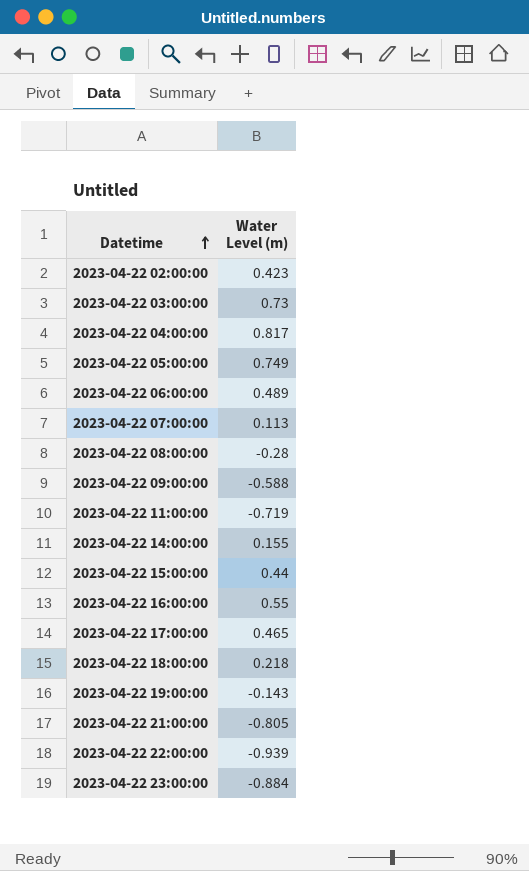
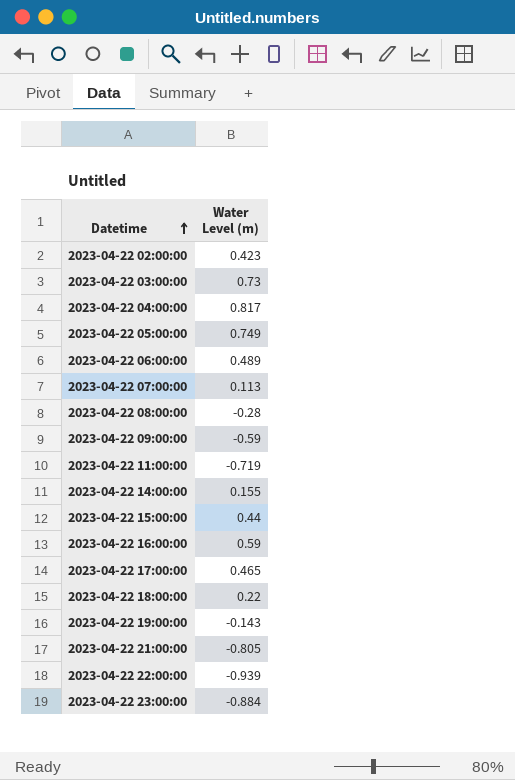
2023-04-22 09:00:00 | Water Level (m): -0.588 -> -0.59
2023-04-22 16:00:00 | Water Level (m): 0.55 -> 0.59
2023-04-22 18:00:00 | Water Level (m): 0.218 -> 0.22

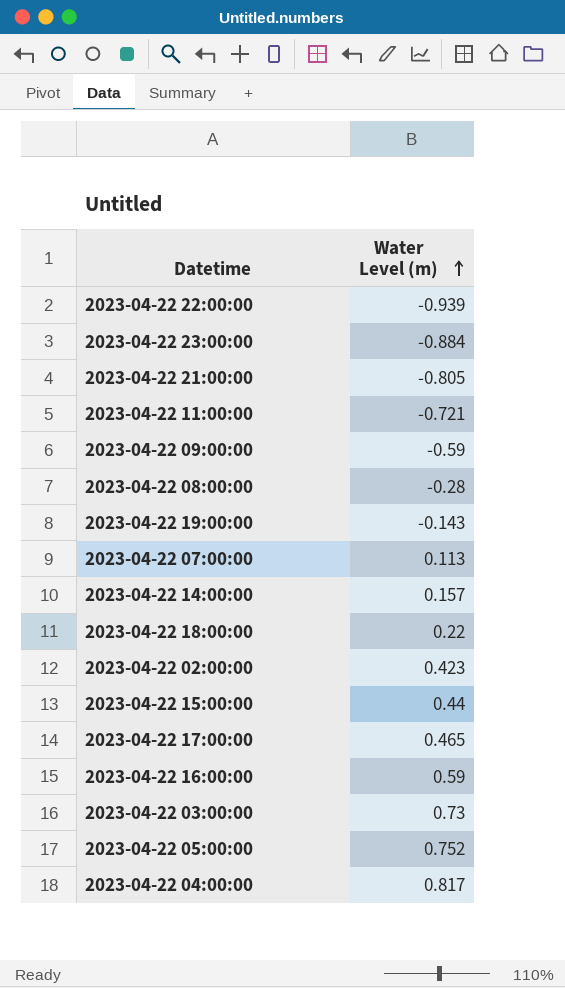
row order: Datetime ascending -> Water Level (m) ascending
row 2023-04-22 06:00:00: 0.489 -> none
2023-04-22 11:00:00 | Water Level (m): -0.719 -> -0.721
2023-04-22 14:00:00 | Water Level (m): 0.155 -> 0.157
2023-04-22 05:00:00 | Water Level (m): 0.749 -> 0.752

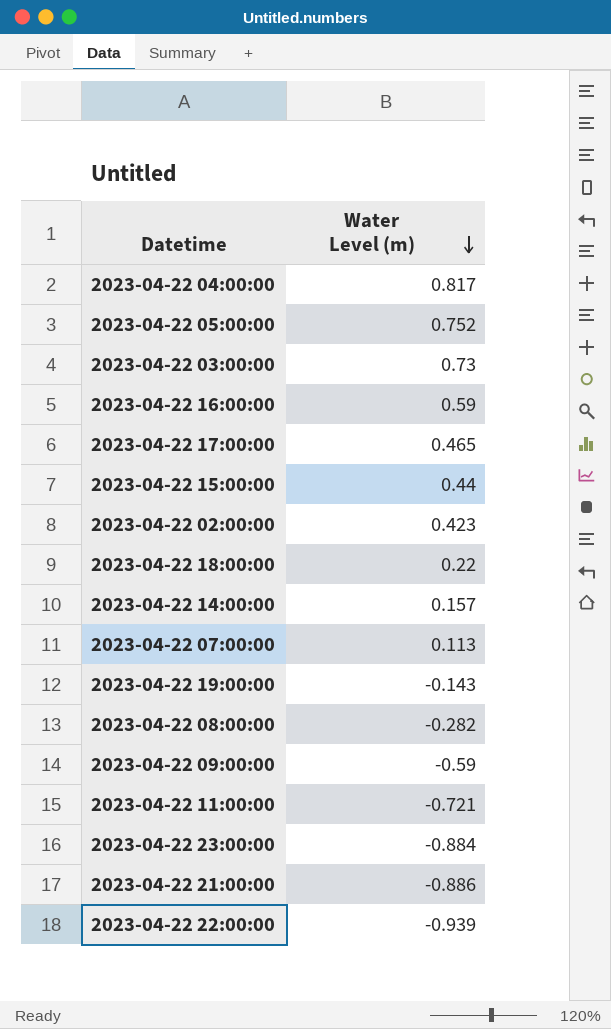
row order: Water Level (m) ascending -> Water Level (m) descending
2023-04-22 08:00:00 | Water Level (m): -0.28 -> -0.282
2023-04-22 21:00:00 | Water Level (m): -0.805 -> -0.886

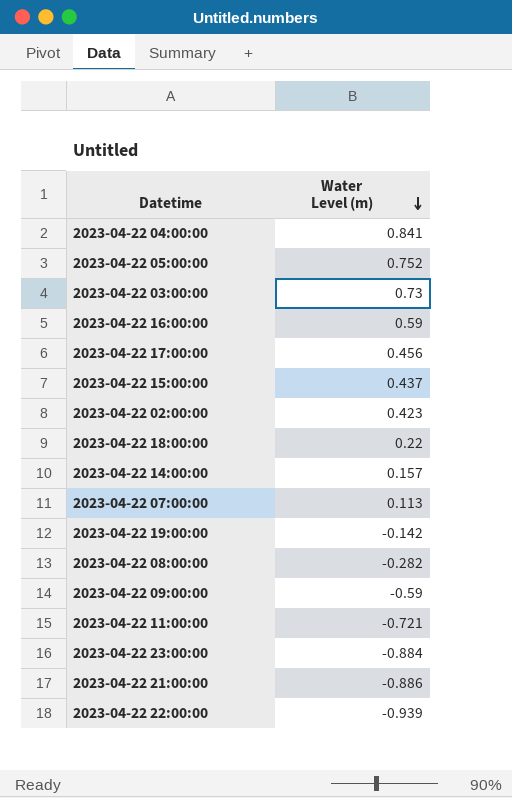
2023-04-22 04:00:00 | Water Level (m): 0.817 -> 0.841
2023-04-22 17:00:00 | Water Level (m): 0.465 -> 0.456
2023-04-22 15:00:00 | Water Level (m): 0.44 -> 0.437
2023-04-22 19:00:00 | Water Level (m): -0.143 -> -0.142

